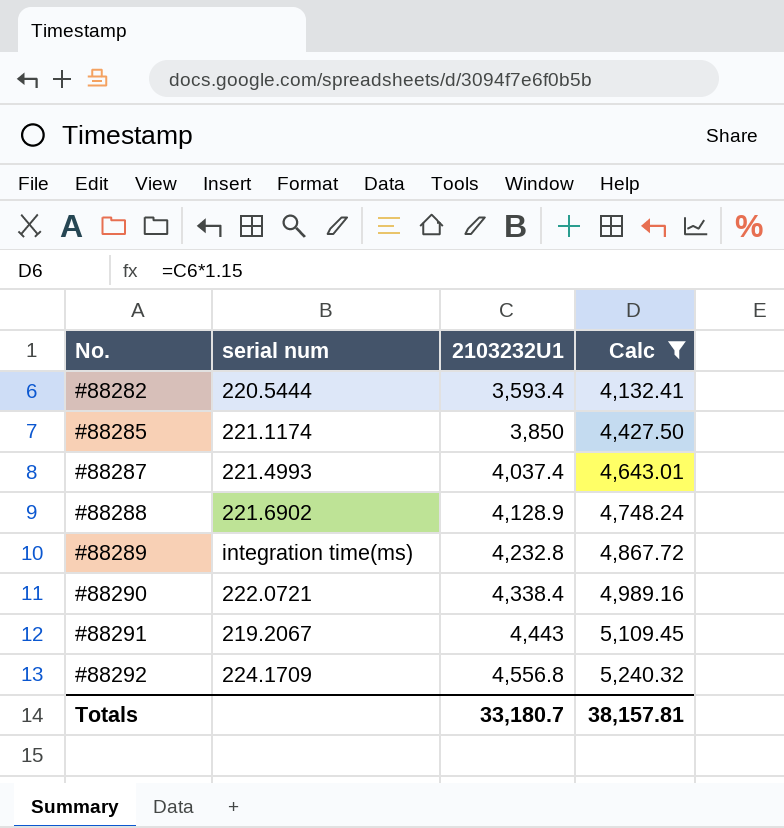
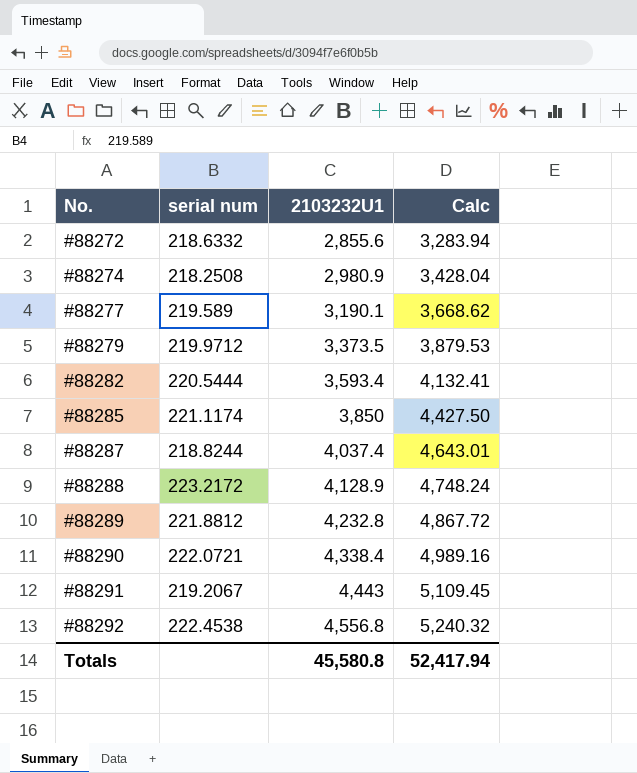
filter: Calc >= 4,132.41 -> none
#88287 | serial num: 221.4993 -> 218.8244
#88288 | serial num: 221.6902 -> 223.2172
#88289 | serial num: integration time(ms) -> 221.8812
#88292 | serial num: 224.1709 -> 222.4538
Totals | 2103232U1: 33,180.7 -> 45,580.8
Totals | Calc: 38,157.81 -> 52,417.94

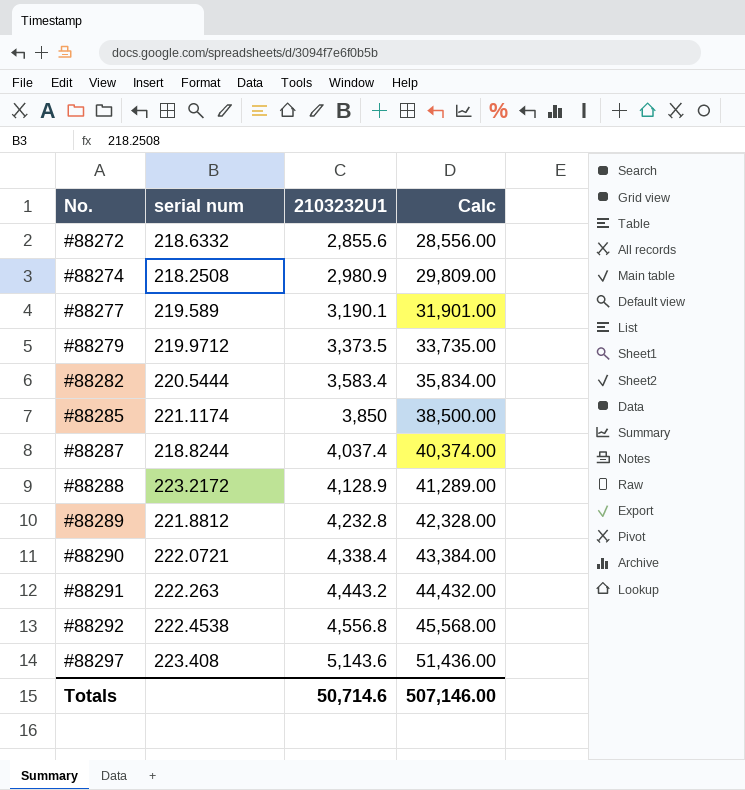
column Calc | formula: [2103232U1] * 1.15 -> [2103232U1] * 10
#88282 | 2103232U1: 3,593.4 -> 3,583.4
#88291 | serial num: 219.2067 -> 222.263
#88291 | 2103232U1: 4,443 -> 4,443.2
row #88297: none -> 223.408 | 5,143.6 | 51,436.00
Totals | 2103232U1: 45,580.8 -> 50,714.6
Totals | Calc: 52,417.94 -> 507,146.00

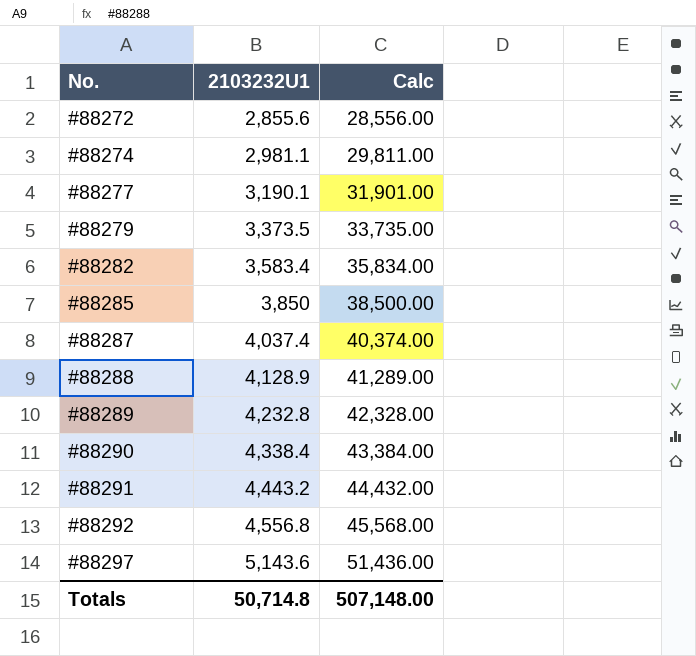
column serial num | position: 2 -> none
#88274 | 2103232U1: 2,980.9 -> 2,981.1
#88274 | Calc: 29,809.00 -> 29,811.00
Totals | 2103232U1: 50,714.6 -> 50,714.8
Totals | Calc: 507,146.00 -> 507,148.00

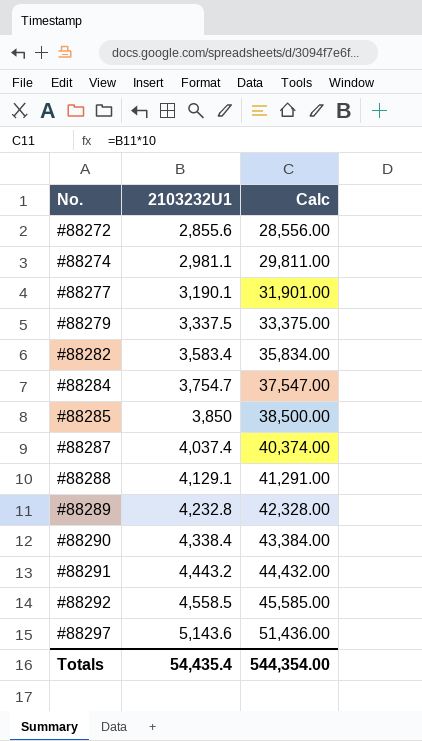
#88279 | 2103232U1: 3,373.5 -> 3,337.5
#88279 | Calc: 33,735.00 -> 33,375.00
row #88284: none -> 3,754.7 | 37,547.00
#88288 | 2103232U1: 4,128.9 -> 4,129.1
#88288 | Calc: 41,289.00 -> 41,291.00
#88292 | 2103232U1: 4,556.8 -> 4,558.5
#88292 | Calc: 45,568.00 -> 45,585.00
Totals | 2103232U1: 50,714.8 -> 54,435.4
Totals | Calc: 507,148.00 -> 544,354.00

